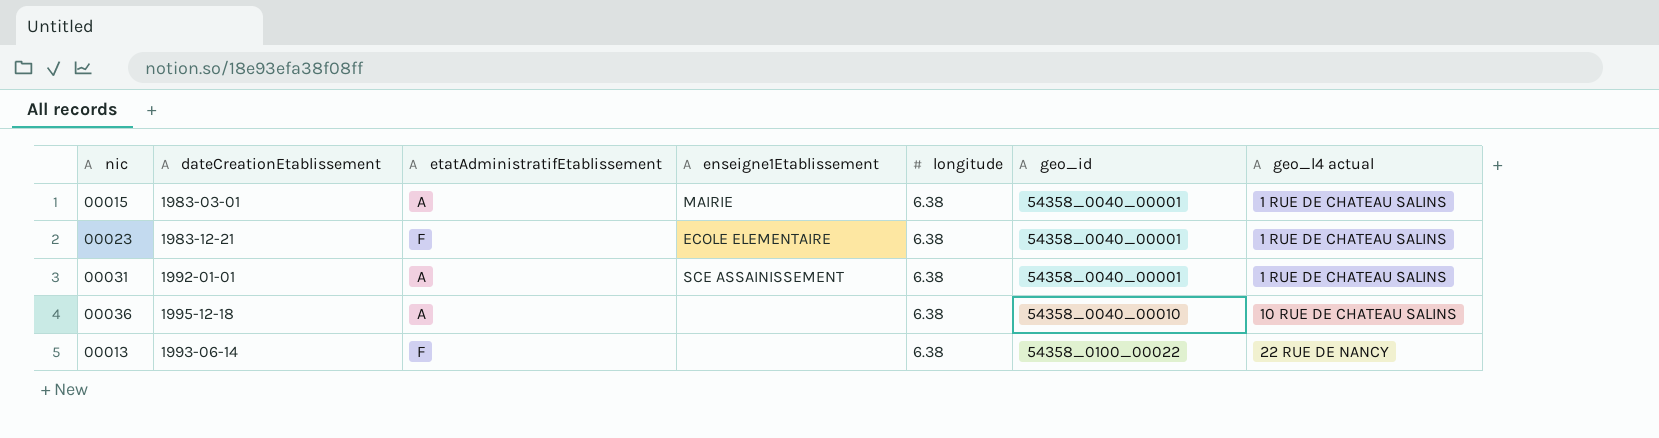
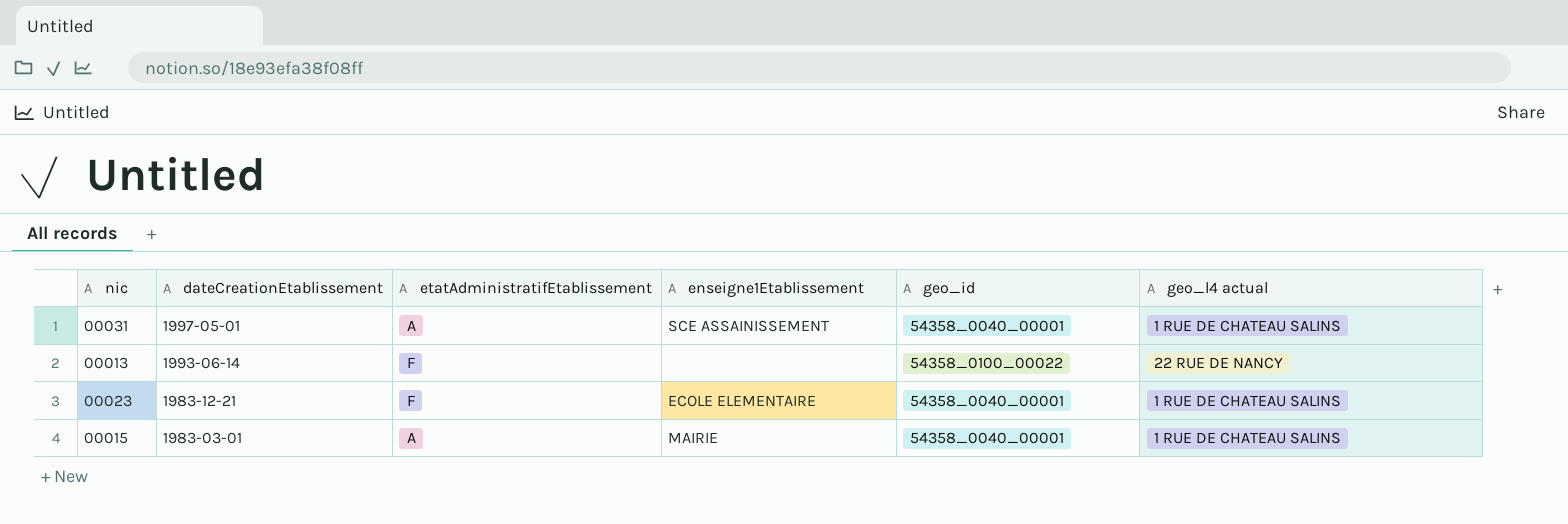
row order: geo_id ascending -> dateCreationEtablissement descending
column longitude | position: 5 -> none
row 00036: 1995-12-18 | A | none | 6.38 | 54358_0040_00010 | 10 RUE DE CHATEAU SALINS -> none
00031 | dateCreationEtablissement: 1992-01-01 -> 1997-05-01

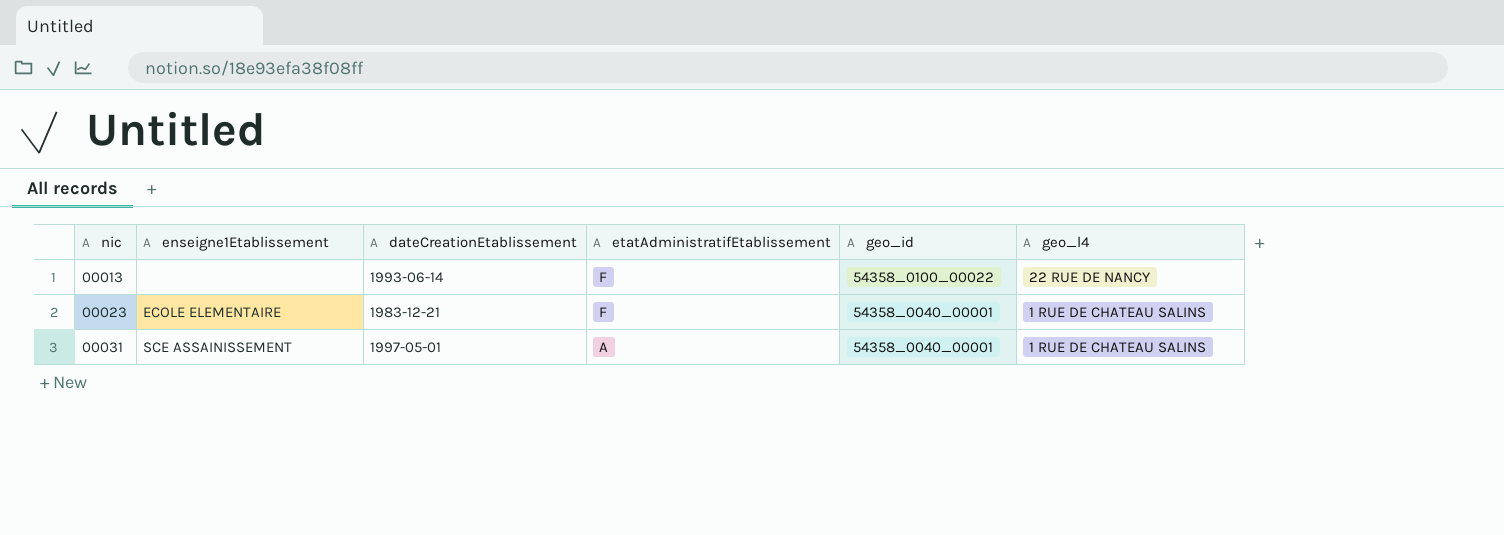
row order: dateCreationEtablissement descending -> nic ascending
column enseigne1Etablissement | position: 4 -> 2
column name: geo_l4 actual -> geo_l4
row 00015: 1983-03-01 | A | MAIRIE | 54358_0040_00001 | 1 RUE DE CHATEAU SALINS -> none

